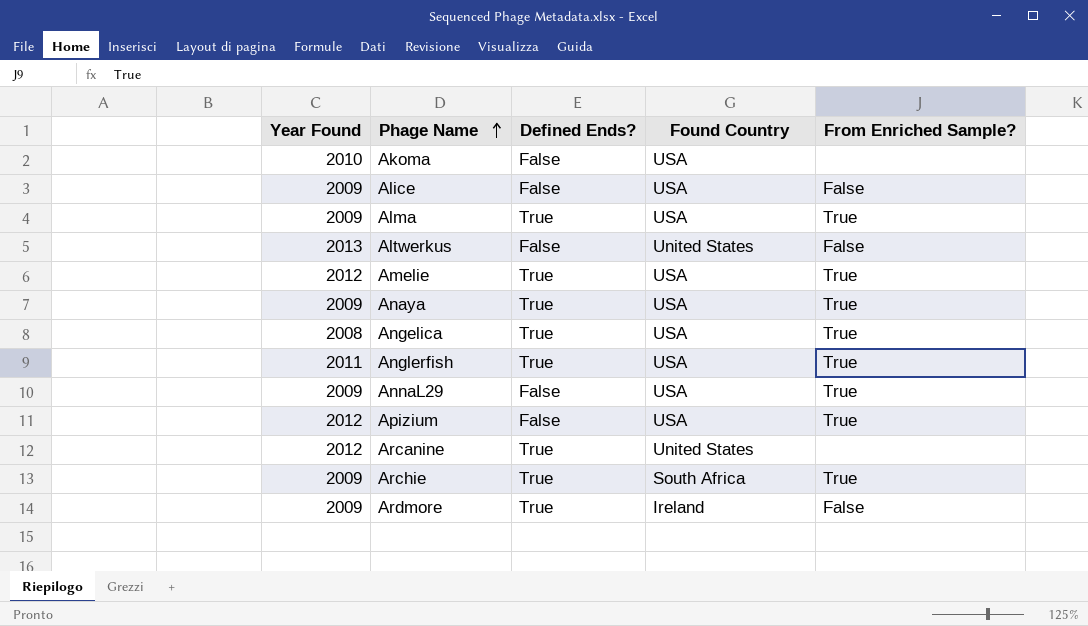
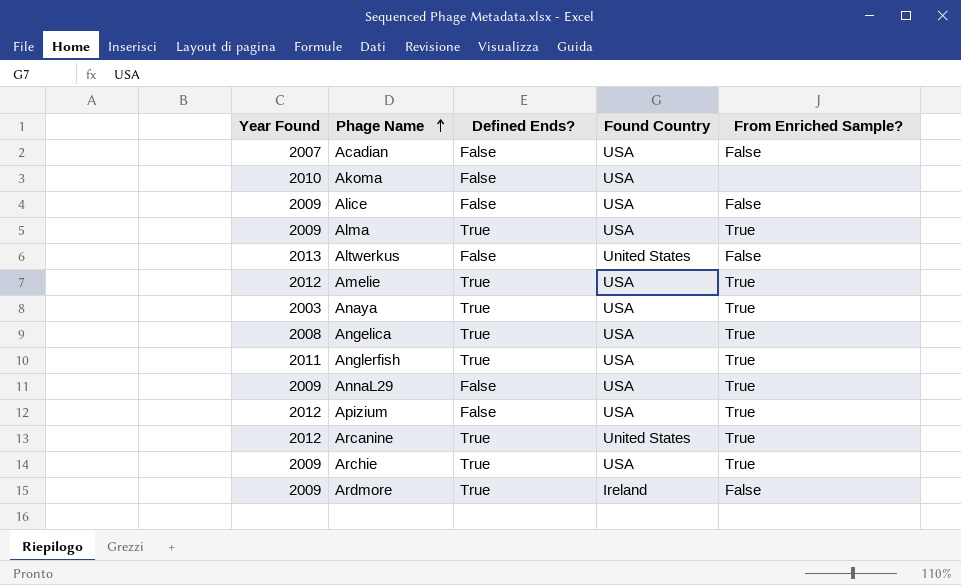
row Acadian: none -> 2007 | False | USA | False
Anaya | Year Found: 2009 -> 2003
Arcanine | From Enriched Sample?: none -> True
Archie | Found Country: South Africa -> USA

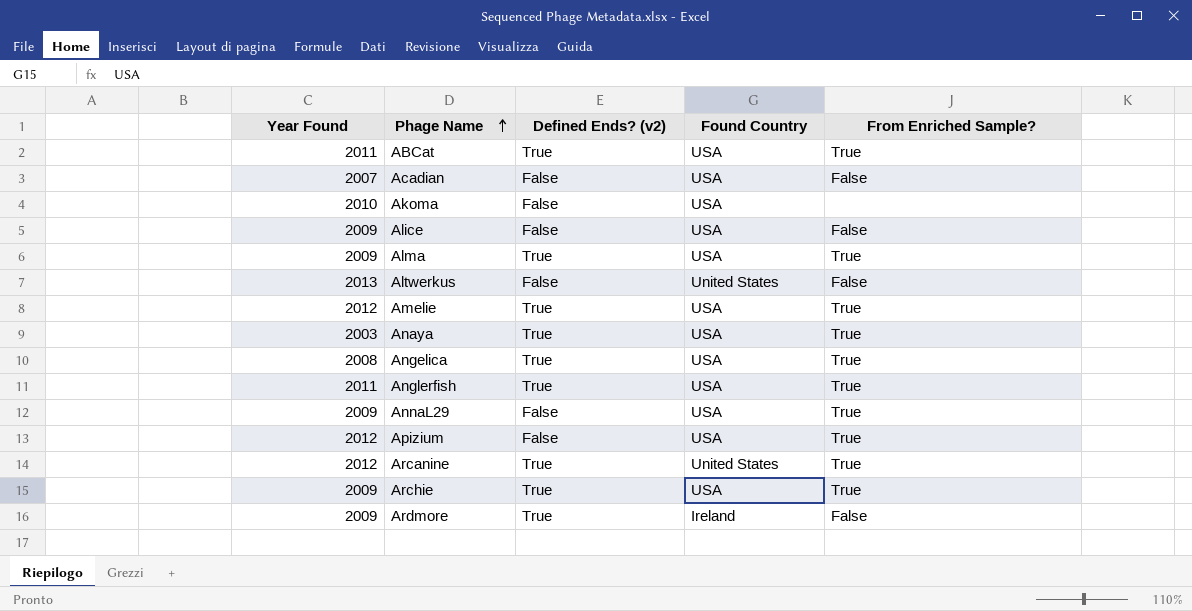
column name: Defined Ends? -> Defined Ends? (v2)
row ABCat: none -> 2011 | True | USA | True

